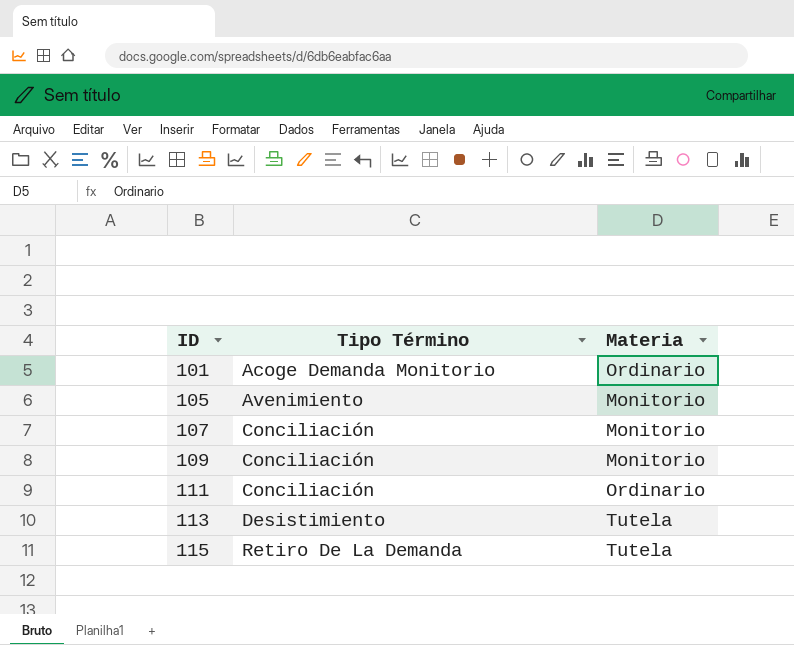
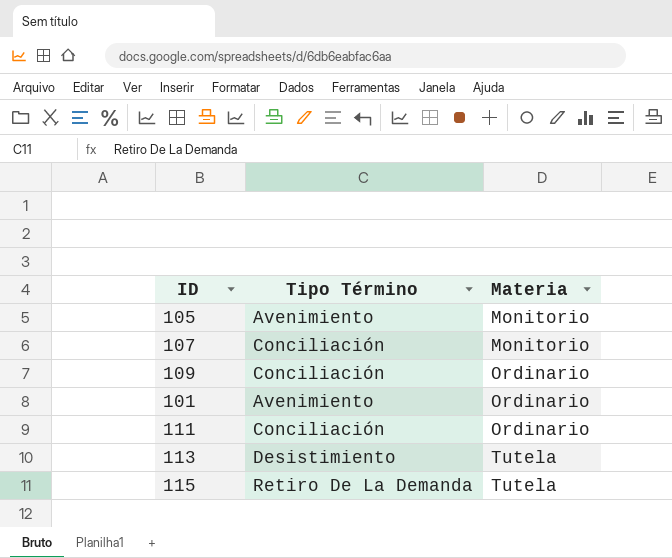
row order: ID ascending -> Materia ascending
109 | Materia: Monitorio -> Ordinario
101 | Tipo Término: Acoge Demanda Monitorio -> Avenimiento

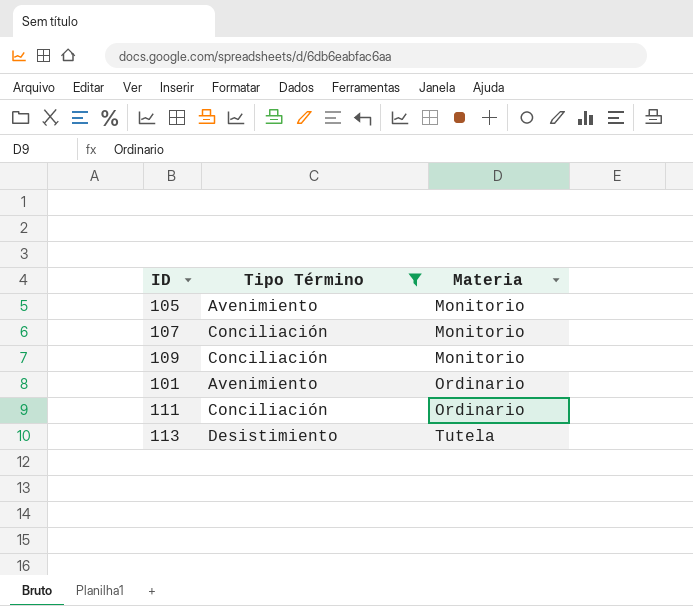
filter: none -> Tipo Término != Retiro De La Demanda
109 | Materia: Ordinario -> Monitorio

